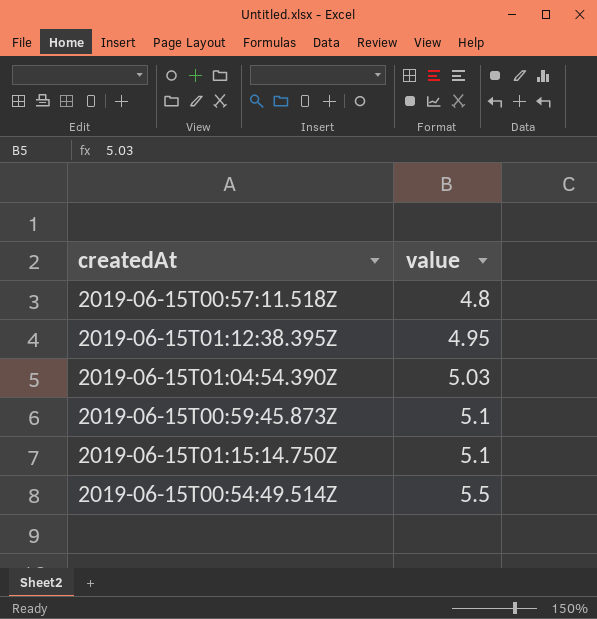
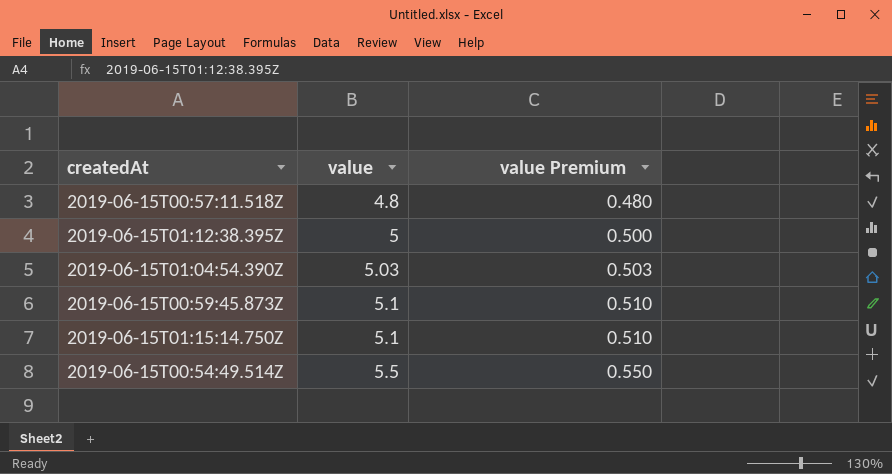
column value Premium | formula: none -> [value] * 0.1
2019-06-15T01:12:38.395Z | value: 4.95 -> 5

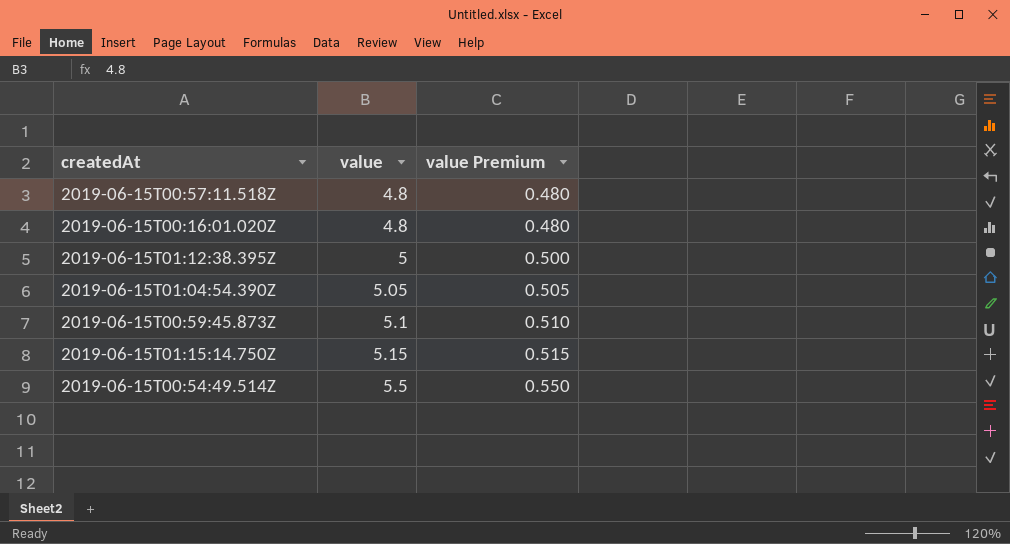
row 2019-06-15T00:16:01.020Z: none -> 4.8 | 0.480
2019-06-15T01:04:54.390Z | value: 5.03 -> 5.05
2019-06-15T01:04:54.390Z | value Premium: 0.503 -> 0.505
2019-06-15T01:15:14.750Z | value: 5.1 -> 5.15
2019-06-15T01:15:14.750Z | value Premium: 0.510 -> 0.515

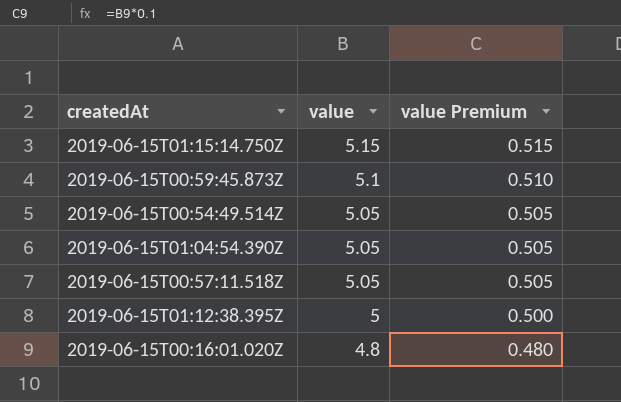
row order: value ascending -> value descending
2019-06-15T00:54:49.514Z | value: 5.5 -> 5.05
2019-06-15T00:54:49.514Z | value Premium: 0.550 -> 0.505
2019-06-15T00:57:11.518Z | value: 4.8 -> 5.05
2019-06-15T00:57:11.518Z | value Premium: 0.480 -> 0.505

